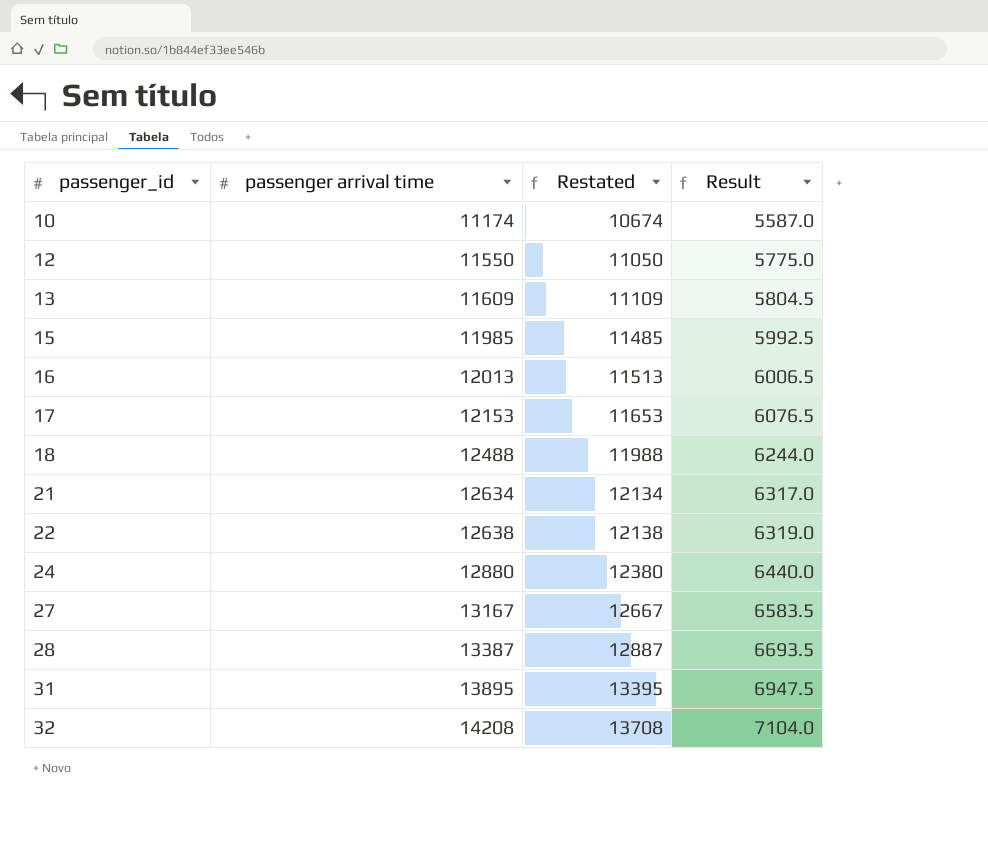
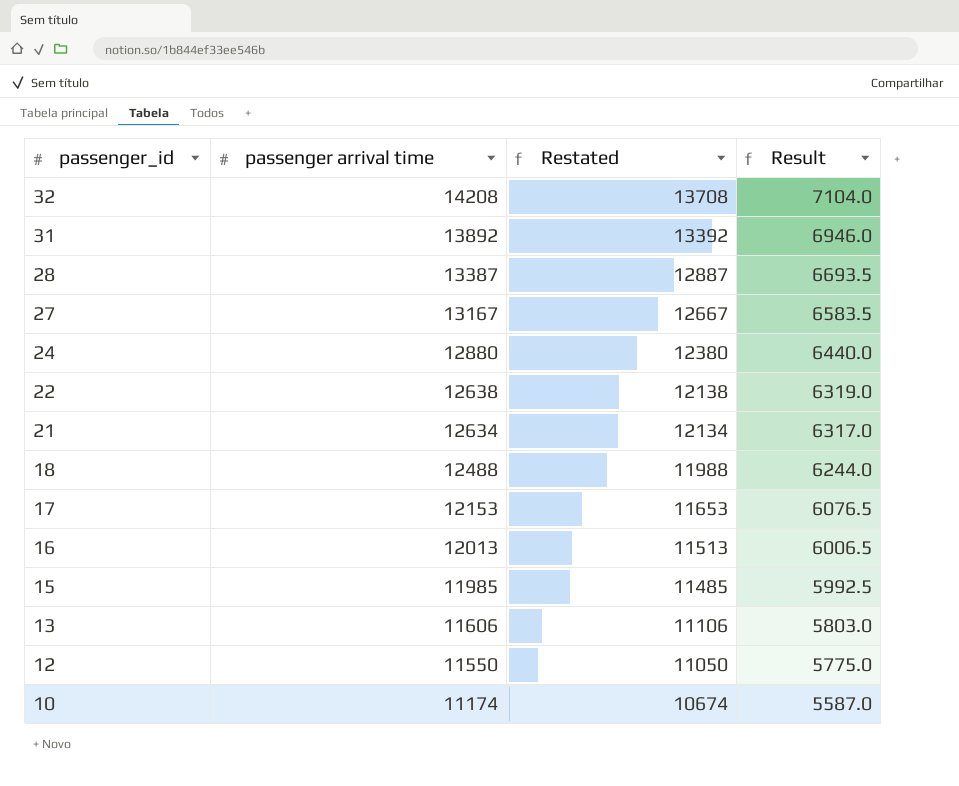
row order: passenger_id ascending -> passenger_id descending
31 | passenger arrival time: 13895 -> 13892
31 | Restated: 13395 -> 13392
31 | Result: 6947.5 -> 6946.0
13 | passenger arrival time: 11609 -> 11606
13 | Restated: 11109 -> 11106
13 | Result: 5804.5 -> 5803.0

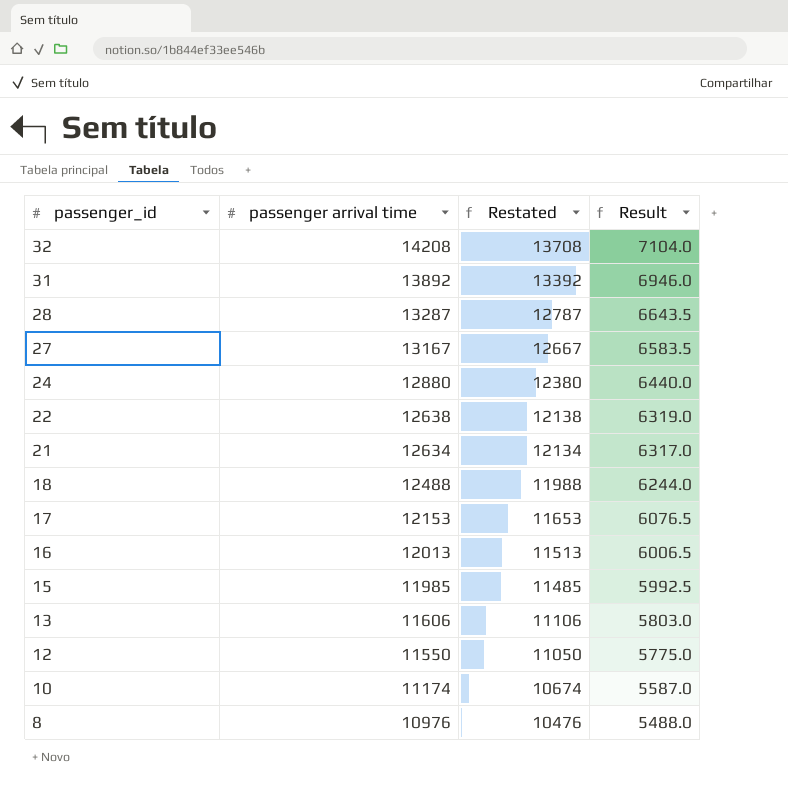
28 | passenger arrival time: 13387 -> 13287
28 | Restated: 12887 -> 12787
28 | Result: 6693.5 -> 6643.5
row 8: none -> 10976 | 10476 | 5488.0

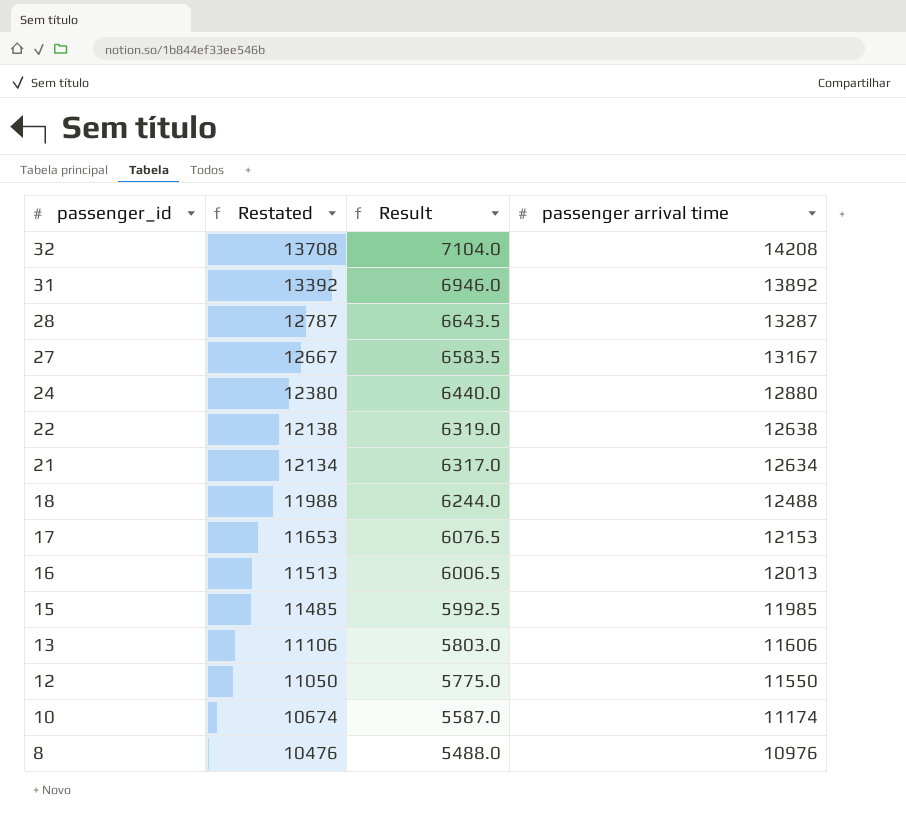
column passenger arrival time | position: 2 -> 4

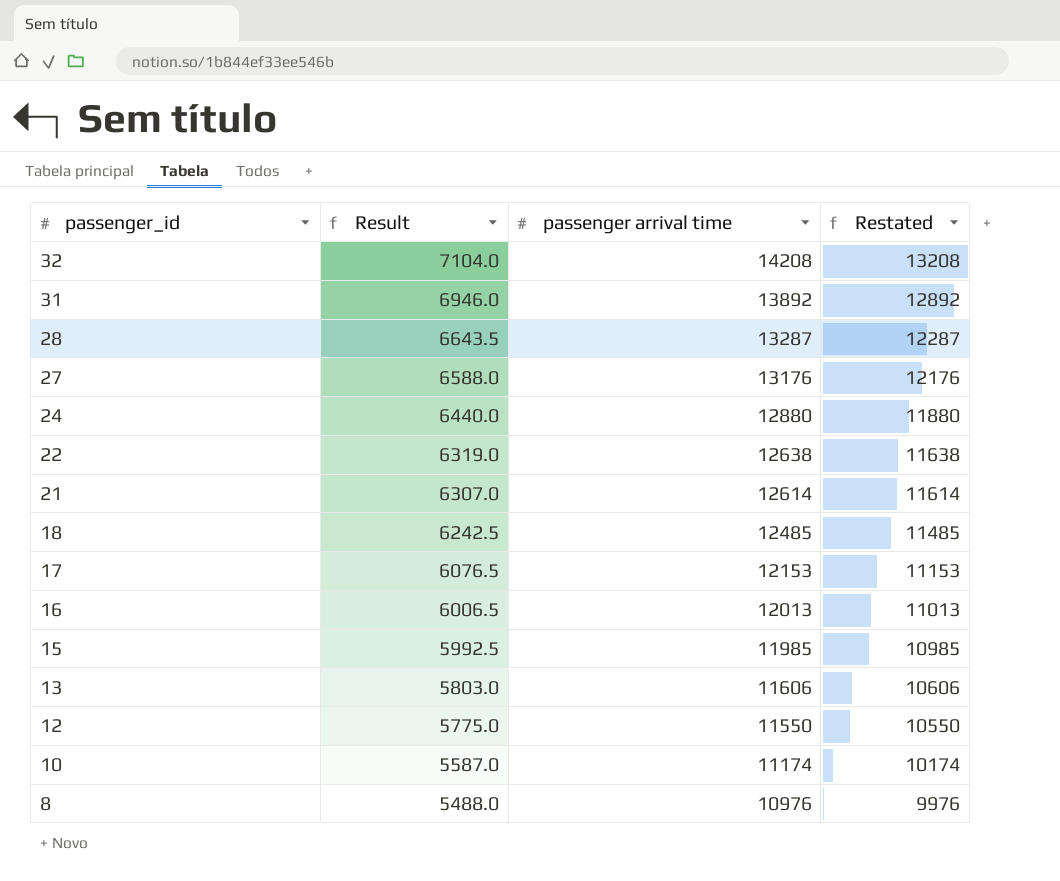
column Restated | formula: [passenger arrival time] - 500 -> [passenger arrival time] - 1000
column Restated | position: 2 -> 4
27 | Result: 6583.5 -> 6588.0
27 | passenger arrival time: 13167 -> 13176
21 | Result: 6317.0 -> 6307.0
21 | passenger arrival time: 12634 -> 12614
18 | Result: 6244.0 -> 6242.5
18 | passenger arrival time: 12488 -> 12485

